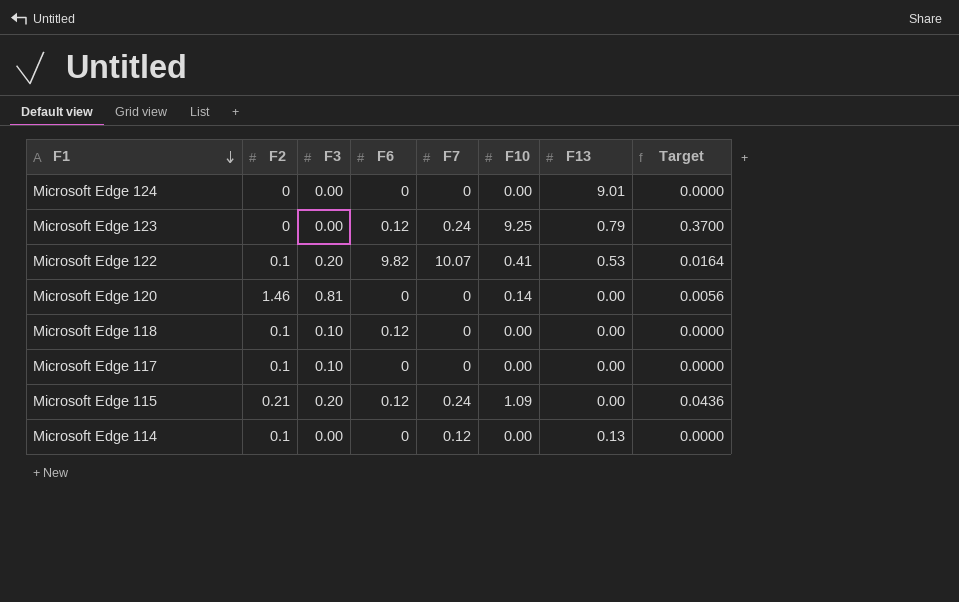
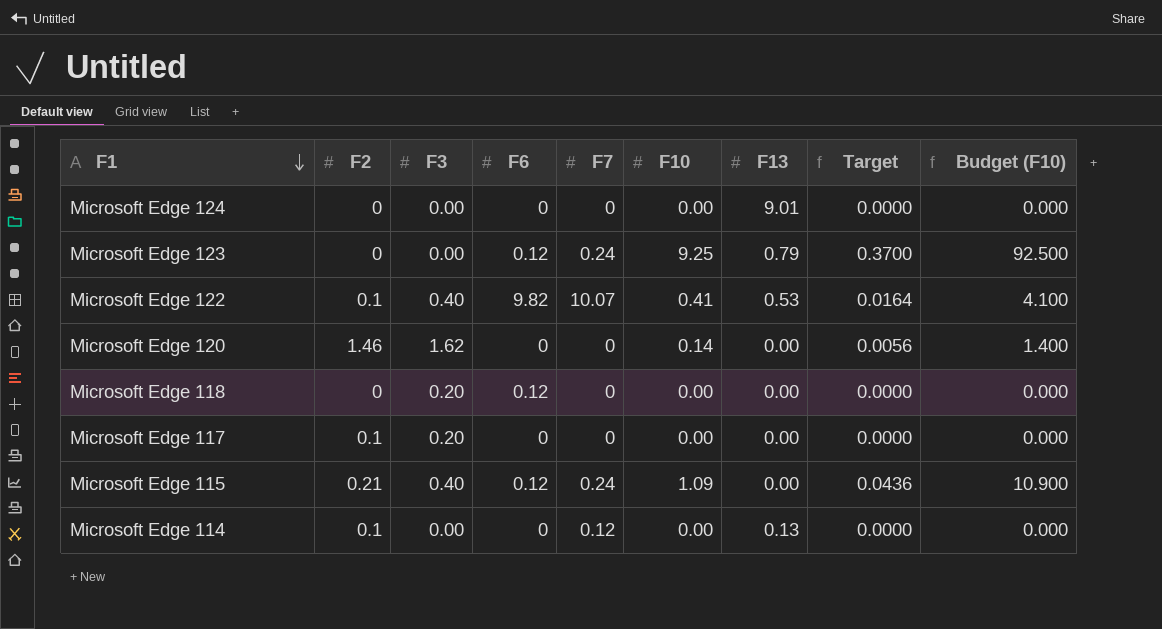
column Budget (F10) | formula: none -> [F10] * 10
Microsoft Edge 122 | F3: 0.20 -> 0.40
Microsoft Edge 120 | F3: 0.81 -> 1.62
Microsoft Edge 118 | F2: 0.1 -> 0
Microsoft Edge 118 | F3: 0.10 -> 0.20
Microsoft Edge 117 | F3: 0.10 -> 0.20
Microsoft Edge 115 | F3: 0.20 -> 0.40

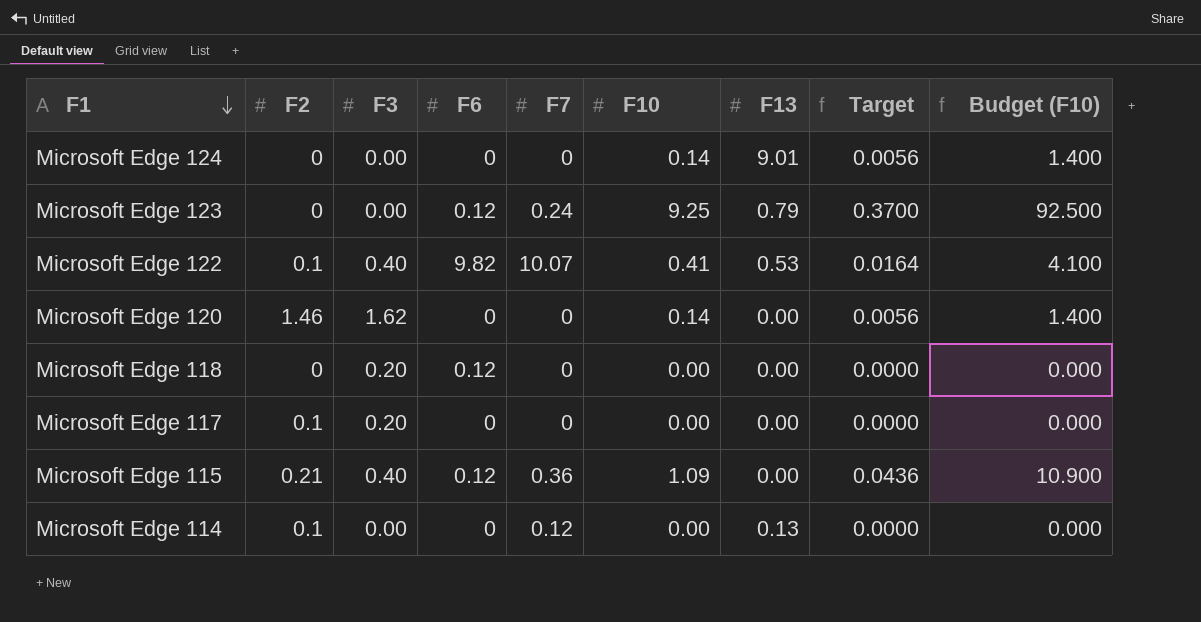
Microsoft Edge 124 | F10: 0.00 -> 0.14
Microsoft Edge 124 | Target: 0.0000 -> 0.0056
Microsoft Edge 124 | Budget (F10): 0.000 -> 1.400
Microsoft Edge 115 | F7: 0.24 -> 0.36

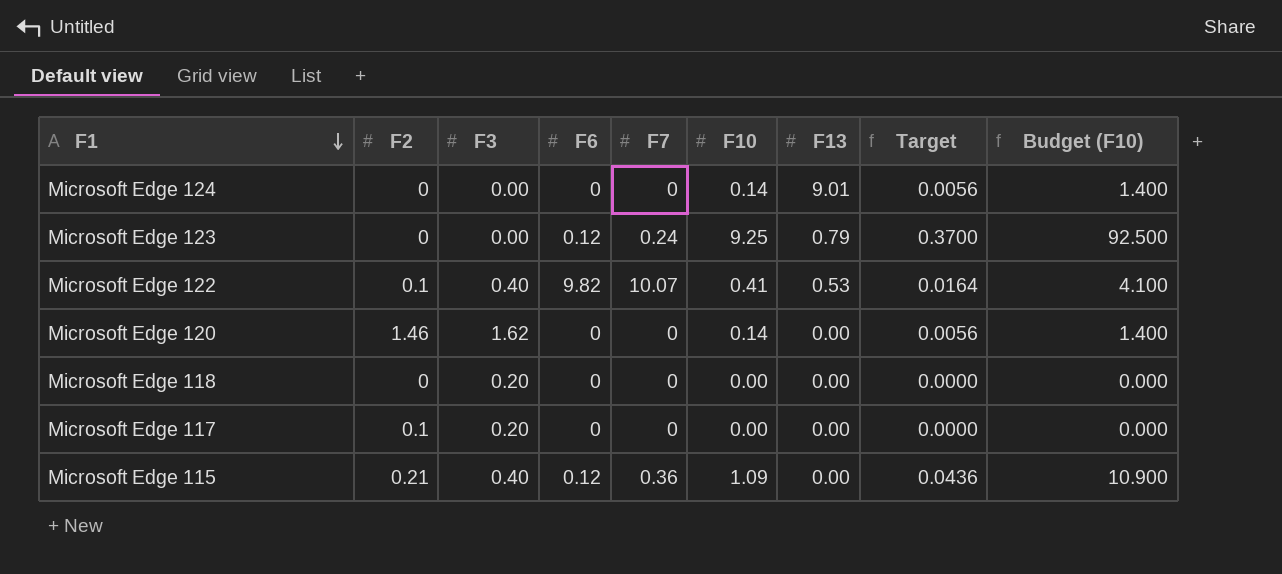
row Microsoft Edge 114: 0.1 | 0.00 | 0 | 0.12 | 0.00 | 0.13 | 0.0000 | 0.000 -> none
Microsoft Edge 118 | F6: 0.12 -> 0

